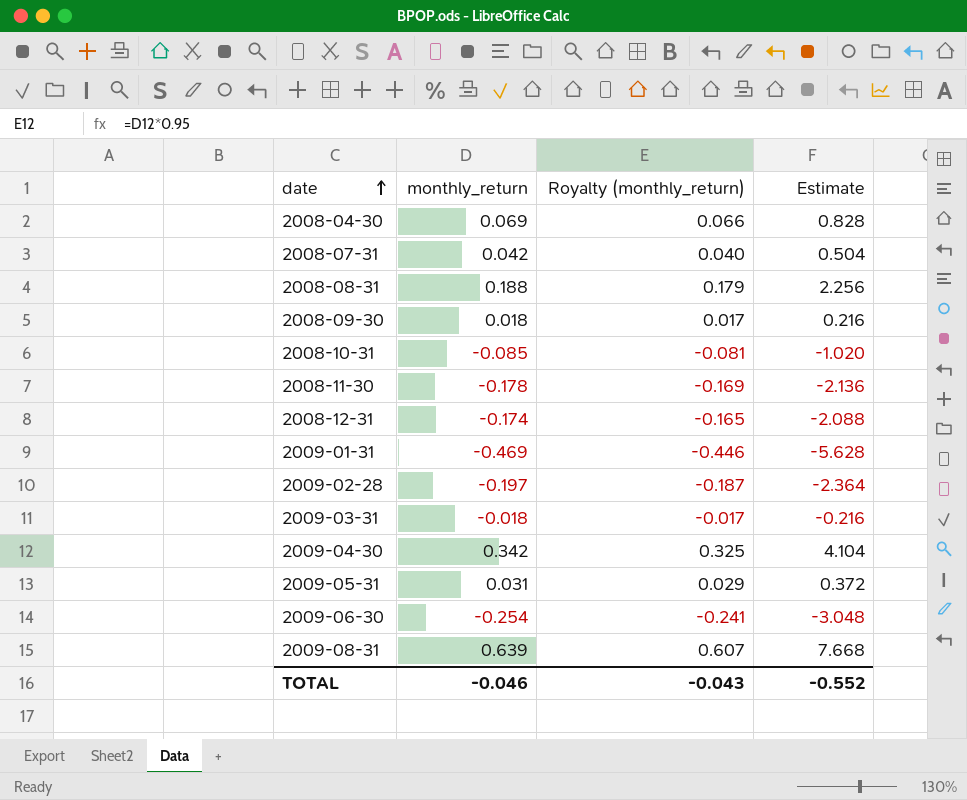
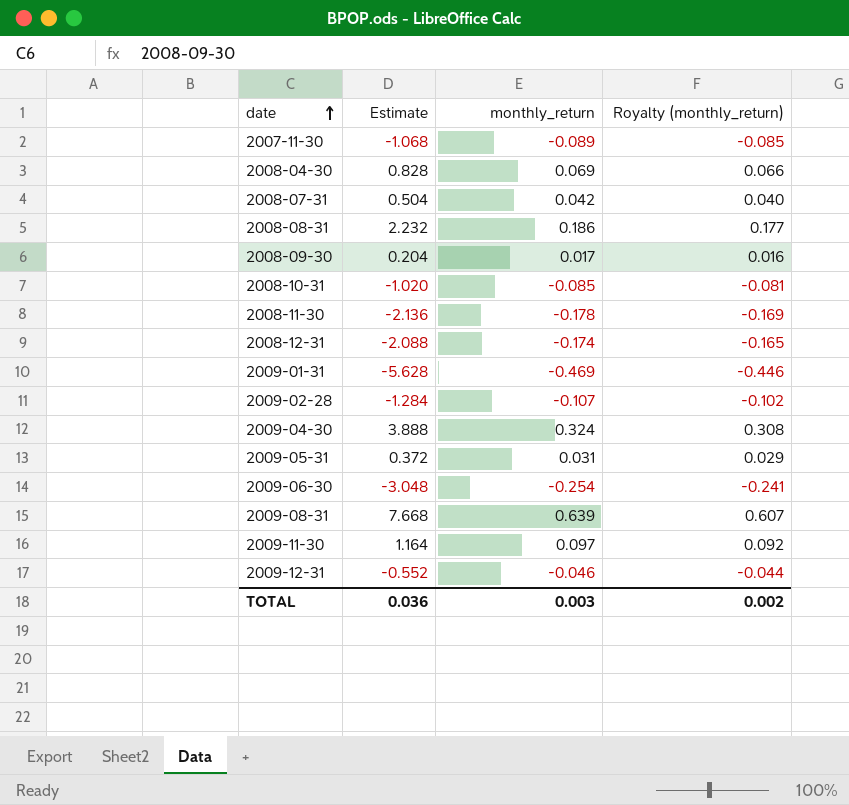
column Estimate | position: 4 -> 2
row 2009-03-31: -0.018 | -0.017 | -0.216 -> none
row 2007-11-30: none -> -1.068 | -0.089 | -0.085
2008-08-31 | Estimate: 2.256 -> 2.232
2008-08-31 | monthly_return: 0.188 -> 0.186
2008-08-31 | Royalty (monthly_return): 0.179 -> 0.177
2008-09-30 | Estimate: 0.216 -> 0.204
2008-09-30 | monthly_return: 0.018 -> 0.017
2008-09-30 | Royalty (monthly_return): 0.017 -> 0.016
2009-02-28 | Estimate: -2.364 -> -1.284
2009-02-28 | monthly_return: -0.197 -> -0.107
2009-02-28 | Royalty (monthly_return): -0.187 -> -0.102
2009-04-30 | Estimate: 4.104 -> 3.888
2009-04-30 | monthly_return: 0.342 -> 0.324
2009-04-30 | Royalty (monthly_return): 0.325 -> 0.308
row 2009-11-30: none -> 1.164 | 0.097 | 0.092
row 2009-12-31: none -> -0.552 | -0.046 | -0.044
TOTAL | Estimate: -0.552 -> 0.036
TOTAL | monthly_return: -0.046 -> 0.003
TOTAL | Royalty (monthly_return): -0.043 -> 0.002

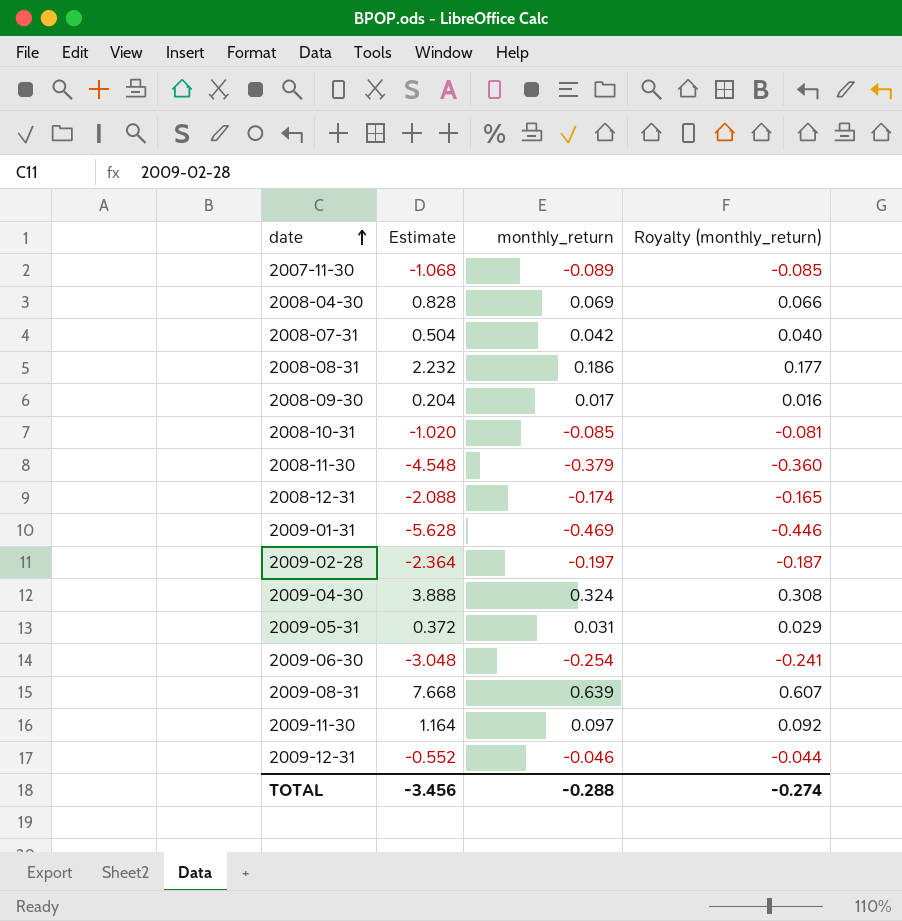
2008-11-30 | Estimate: -2.136 -> -4.548
2008-11-30 | monthly_return: -0.178 -> -0.379
2008-11-30 | Royalty (monthly_return): -0.169 -> -0.360
2009-02-28 | Estimate: -1.284 -> -2.364
2009-02-28 | monthly_return: -0.107 -> -0.197
2009-02-28 | Royalty (monthly_return): -0.102 -> -0.187
TOTAL | Estimate: 0.036 -> -3.456
TOTAL | monthly_return: 0.003 -> -0.288
TOTAL | Royalty (monthly_return): 0.002 -> -0.274

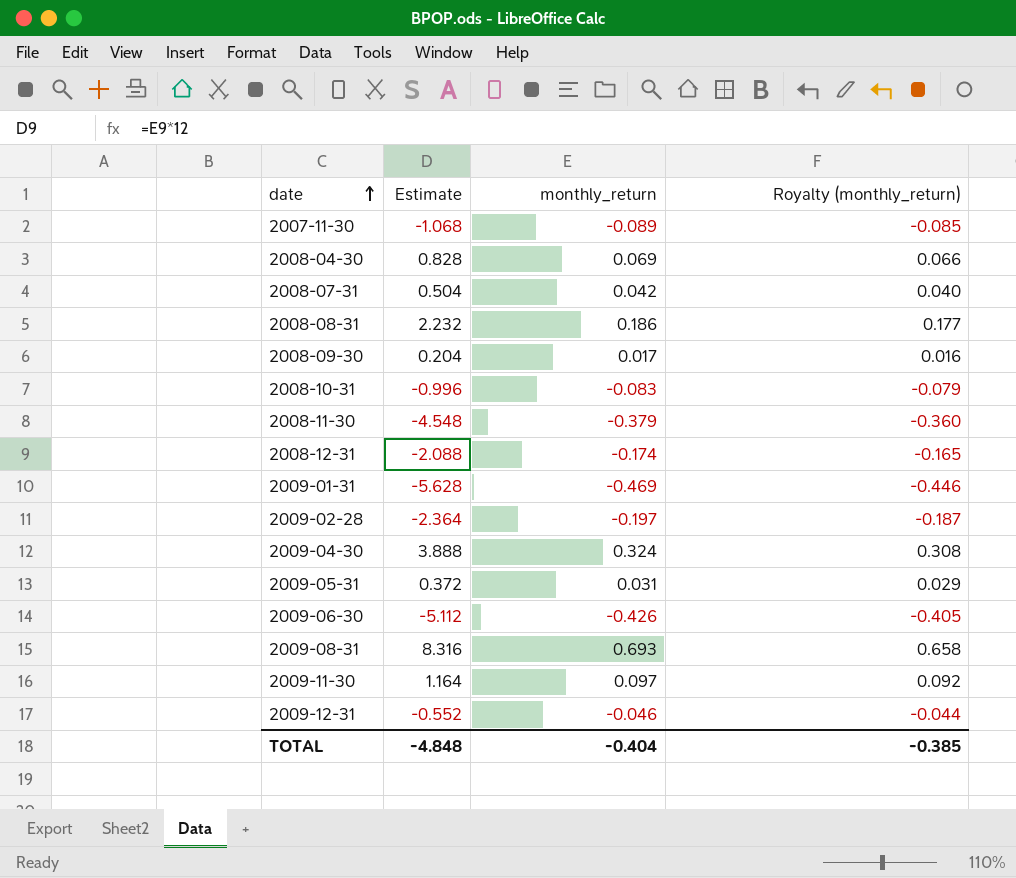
2008-10-31 | Estimate: -1.020 -> -0.996
2008-10-31 | monthly_return: -0.085 -> -0.083
2008-10-31 | Royalty (monthly_return): -0.081 -> -0.079
2009-06-30 | Estimate: -3.048 -> -5.112
2009-06-30 | monthly_return: -0.254 -> -0.426
2009-06-30 | Royalty (monthly_return): -0.241 -> -0.405
2009-08-31 | Estimate: 7.668 -> 8.316
2009-08-31 | monthly_return: 0.639 -> 0.693
2009-08-31 | Royalty (monthly_return): 0.607 -> 0.658
TOTAL | Estimate: -3.456 -> -4.848
TOTAL | monthly_return: -0.288 -> -0.404
TOTAL | Royalty (monthly_return): -0.274 -> -0.385

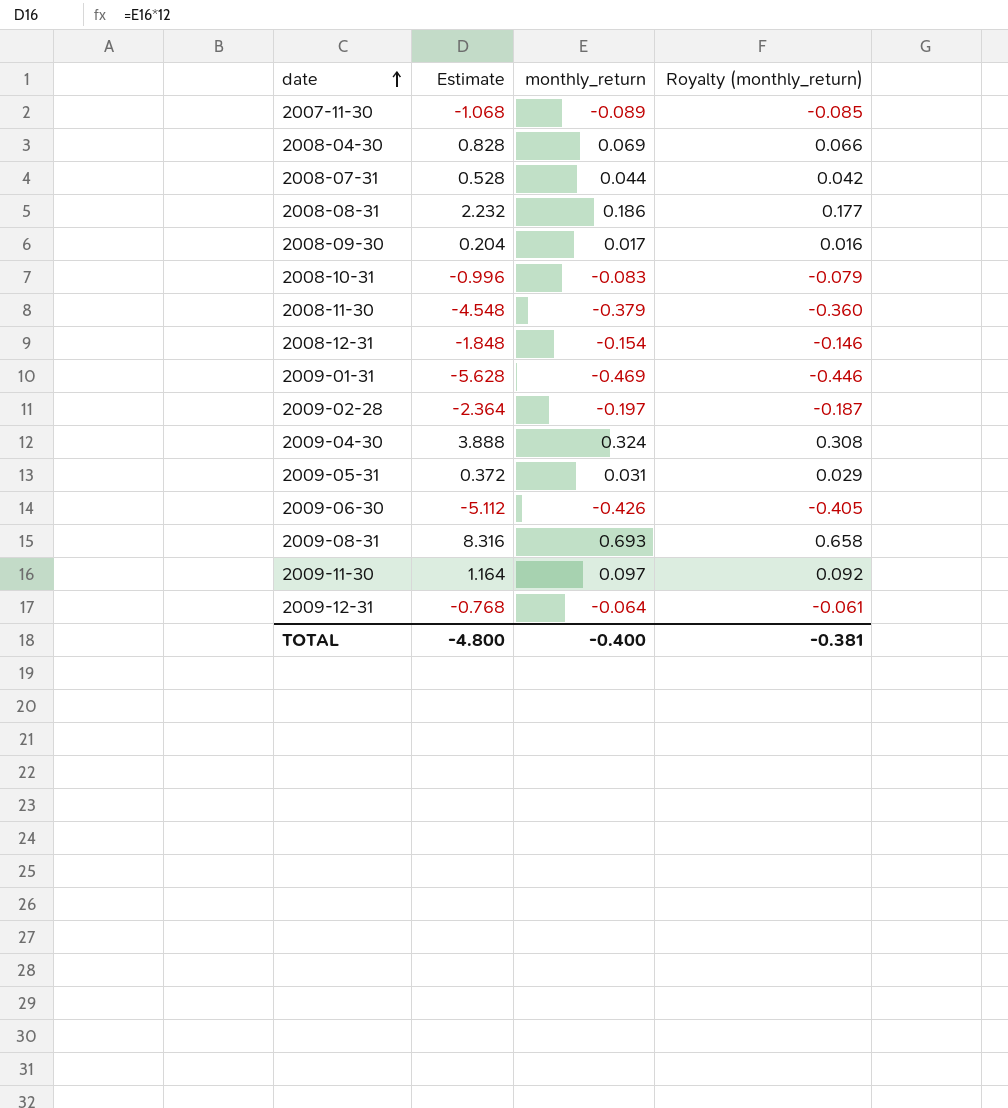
2008-07-31 | Estimate: 0.504 -> 0.528
2008-07-31 | monthly_return: 0.042 -> 0.044
2008-07-31 | Royalty (monthly_return): 0.040 -> 0.042
2008-12-31 | Estimate: -2.088 -> -1.848
2008-12-31 | monthly_return: -0.174 -> -0.154
2008-12-31 | Royalty (monthly_return): -0.165 -> -0.146
2009-12-31 | Estimate: -0.552 -> -0.768
2009-12-31 | monthly_return: -0.046 -> -0.064
2009-12-31 | Royalty (monthly_return): -0.044 -> -0.061
TOTAL | Estimate: -4.848 -> -4.800
TOTAL | monthly_return: -0.404 -> -0.400
TOTAL | Royalty (monthly_return): -0.385 -> -0.381

